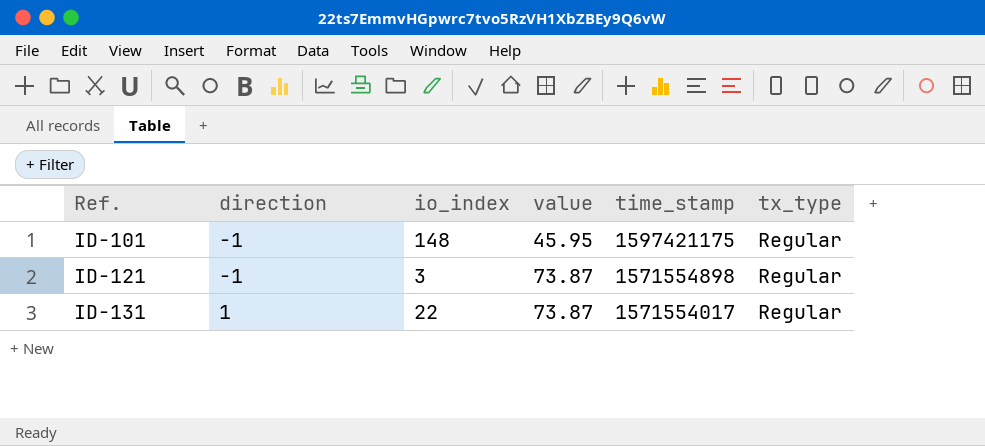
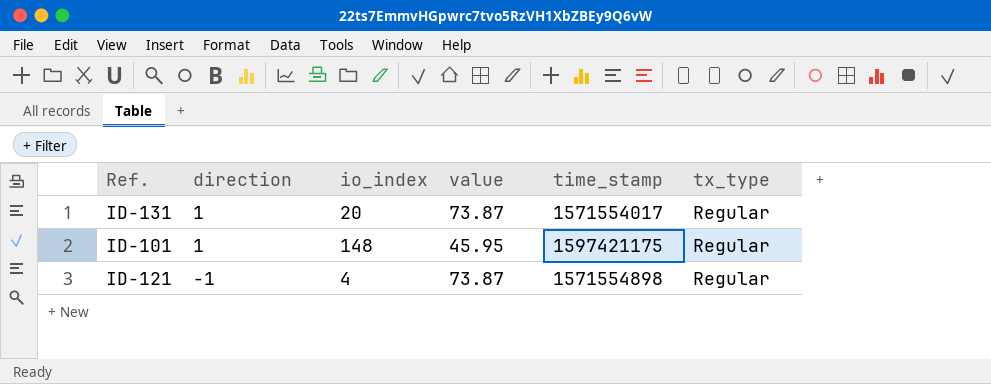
row order: Ref. ascending -> direction descending
ID-131 | io_index: 22 -> 20
ID-101 | direction: -1 -> 1
ID-121 | io_index: 3 -> 4

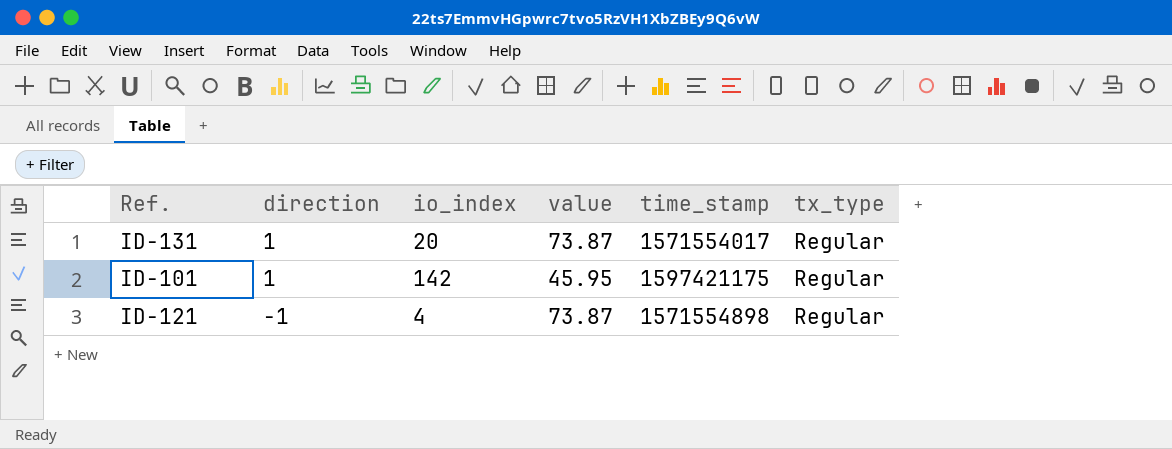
ID-101 | io_index: 148 -> 142

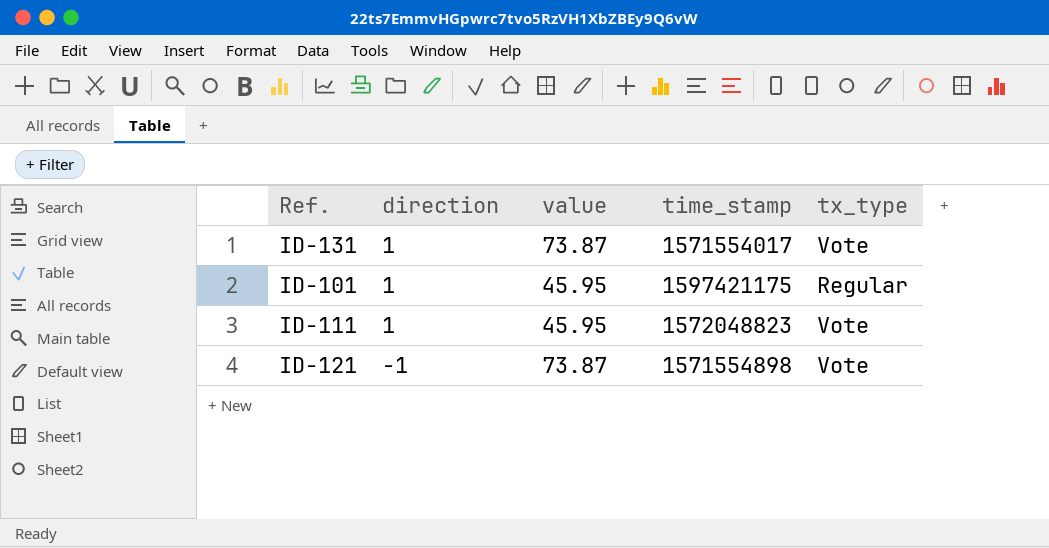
column io_index | position: 3 -> none
ID-131 | tx_type: Regular -> Vote
row ID-111: none -> 1 | 45.95 | 1572048823 | Vote
ID-121 | tx_type: Regular -> Vote

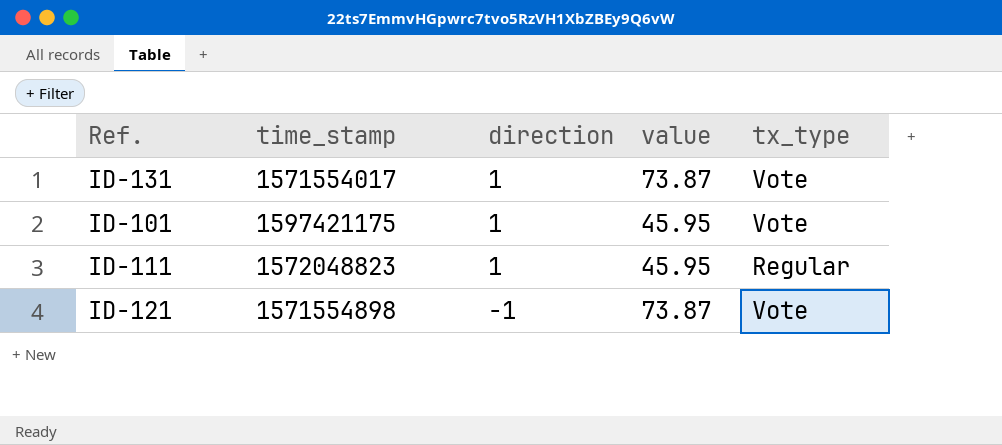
column time_stamp | position: 4 -> 2
ID-101 | tx_type: Regular -> Vote
ID-111 | tx_type: Vote -> Regular

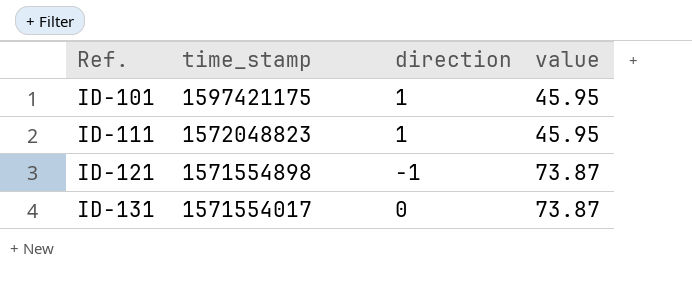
row order: direction descending -> Ref. ascending
column tx_type | position: 5 -> none
ID-131 | direction: 1 -> 0

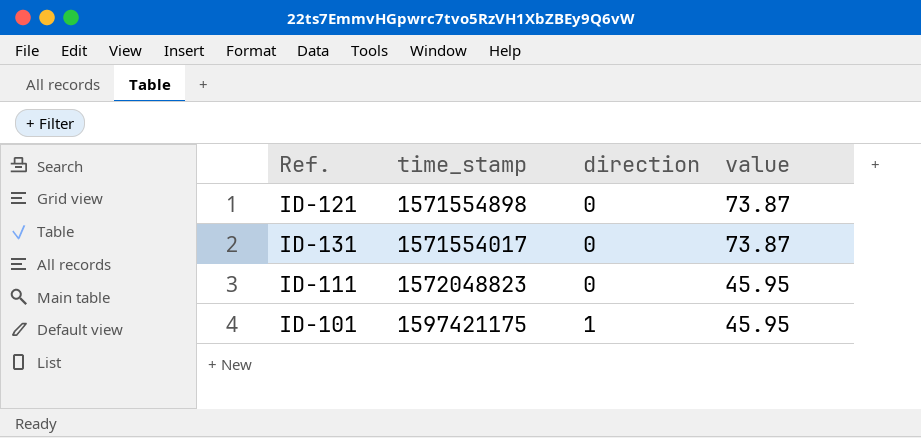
row order: Ref. ascending -> direction ascending
ID-121 | direction: -1 -> 0
ID-111 | direction: 1 -> 0

